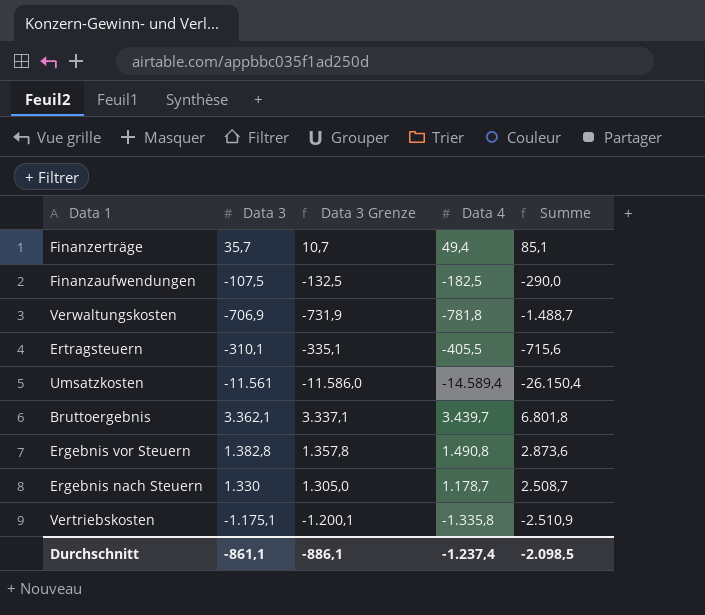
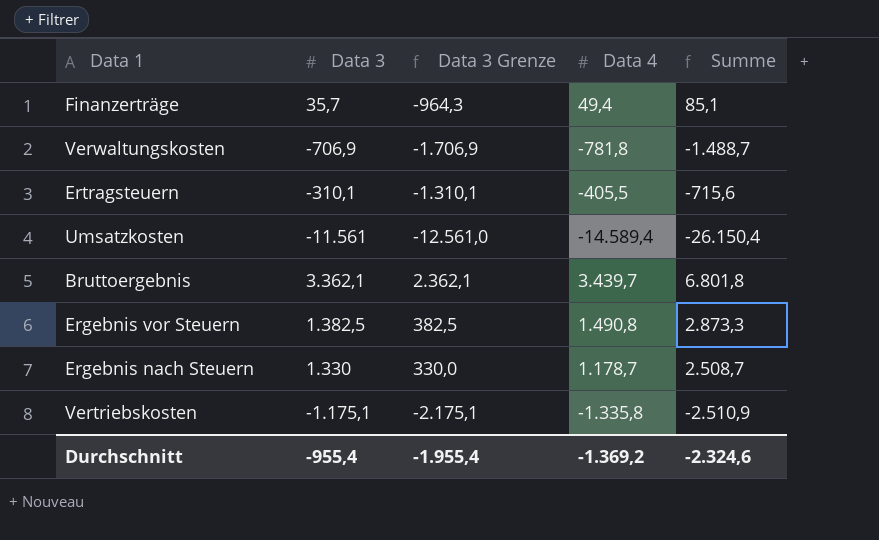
column Data 3 Grenze | formula: [Data 3] - 25 -> [Data 3] - 1000
row Finanzaufwendungen: -107,5 | -132,5 | -182,5 | -290,0 -> none
Ergebnis vor Steuern | Data 3: 1.382,8 -> 1.382,5
Ergebnis vor Steuern | Summe: 2.873,6 -> 2.873,3
Durchschnitt | Data 3: -861,1 -> -955,4
Durchschnitt | Data 3 Grenze: -886,1 -> -1.955,4
Durchschnitt | Data 4: -1.237,4 -> -1.369,2
Durchschnitt | Summe: -2.098,5 -> -2.324,6

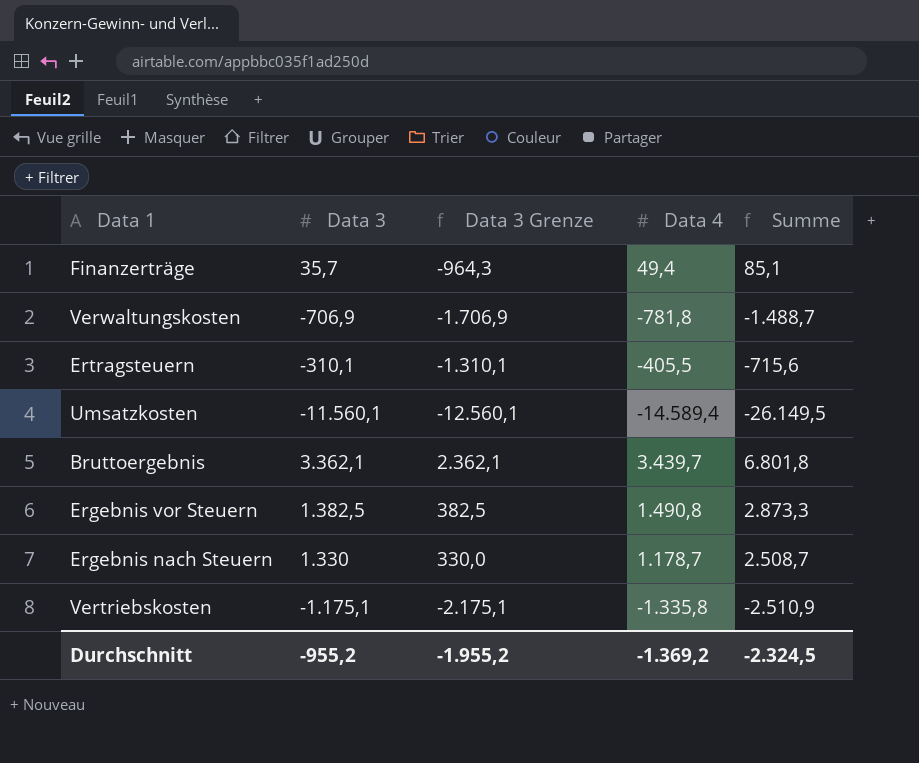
Umsatzkosten | Data 3: -11.561 -> -11.560,1
Umsatzkosten | Data 3 Grenze: -12.561,0 -> -12.560,1
Umsatzkosten | Summe: -26.150,4 -> -26.149,5
Durchschnitt | Data 3: -955,4 -> -955,2
Durchschnitt | Data 3 Grenze: -1.955,4 -> -1.955,2
Durchschnitt | Summe: -2.324,6 -> -2.324,5

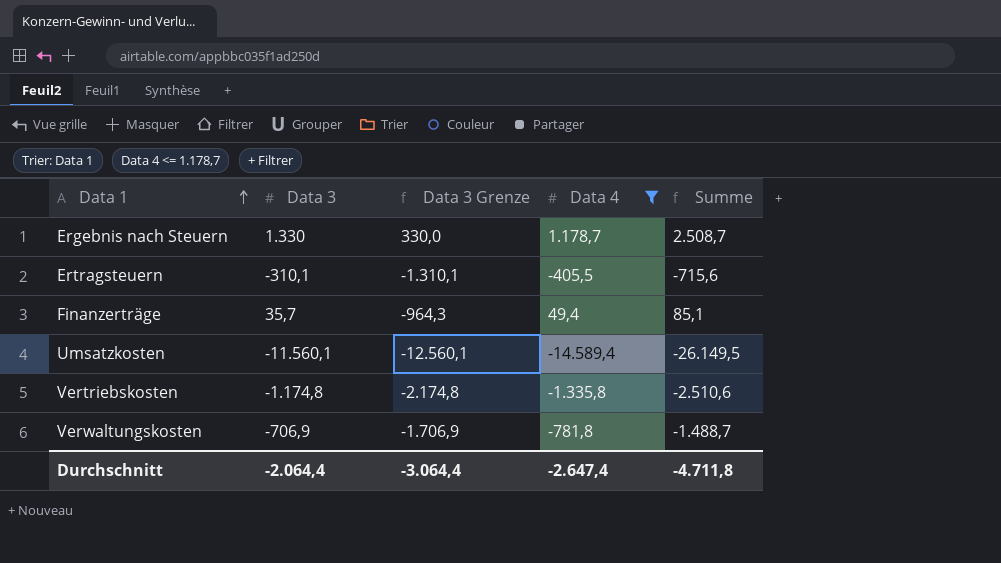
filter: none -> Data 4 <= 1.178,7
row order: none -> Data 1 ascending
Vertriebskosten | Data 3: -1.175,1 -> -1.174,8
Vertriebskosten | Data 3 Grenze: -2.175,1 -> -2.174,8
Vertriebskosten | Summe: -2.510,9 -> -2.510,6
Durchschnitt | Data 3: -955,2 -> -2.064,4
Durchschnitt | Data 3 Grenze: -1.955,2 -> -3.064,4
Durchschnitt | Data 4: -1.369,2 -> -2.647,4
Durchschnitt | Summe: -2.324,5 -> -4.711,8

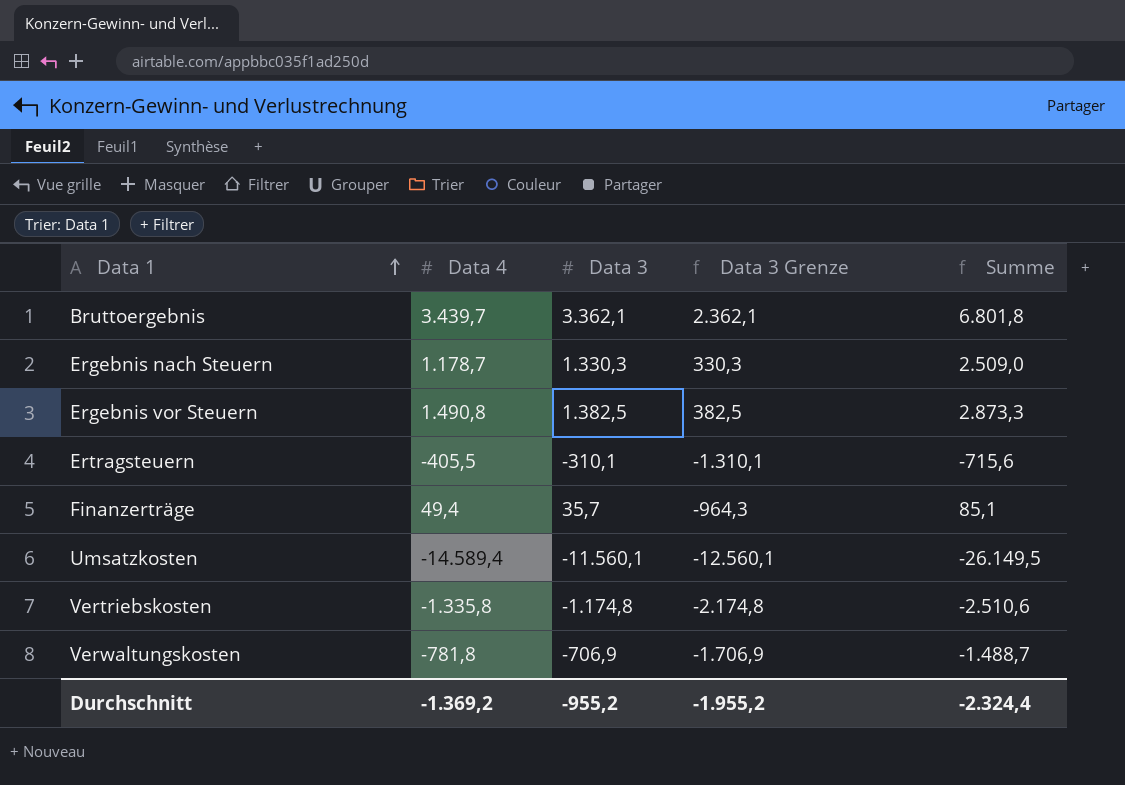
filter: Data 4 <= 1.178,7 -> none
column Data 4 | position: 4 -> 2
Ergebnis nach Steuern | Data 3: 1.330 -> 1.330,3
Ergebnis nach Steuern | Data 3 Grenze: 330,0 -> 330,3
Ergebnis nach Steuern | Summe: 2.508,7 -> 2.509,0
Durchschnitt | Data 4: -2.647,4 -> -1.369,2
Durchschnitt | Data 3: -2.064,4 -> -955,2
Durchschnitt | Data 3 Grenze: -3.064,4 -> -1.955,2
Durchschnitt | Summe: -4.711,8 -> -2.324,4

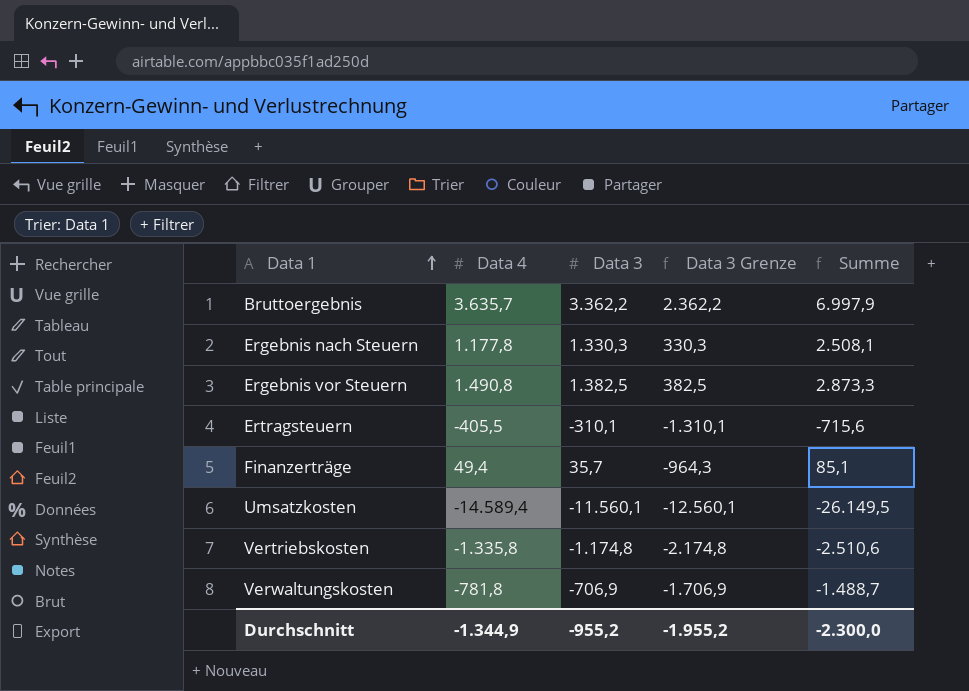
Bruttoergebnis | Data 4: 3.439,7 -> 3.635,7
Bruttoergebnis | Data 3: 3.362,1 -> 3.362,2
Bruttoergebnis | Data 3 Grenze: 2.362,1 -> 2.362,2
Bruttoergebnis | Summe: 6.801,8 -> 6.997,9
Ergebnis nach Steuern | Data 4: 1.178,7 -> 1.177,8
Ergebnis nach Steuern | Summe: 2.509,0 -> 2.508,1
Durchschnitt | Data 4: -1.369,2 -> -1.344,9
Durchschnitt | Summe: -2.324,4 -> -2.300,0

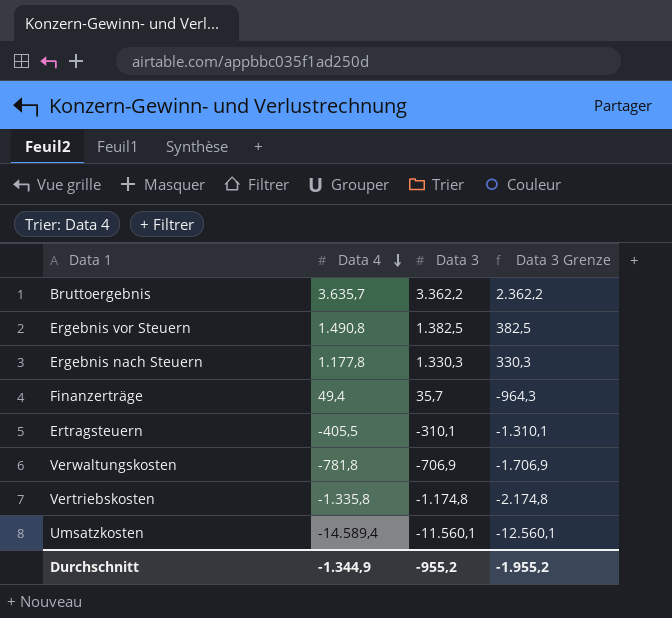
row order: Data 1 ascending -> Data 4 descending
column Summe | formula: [Data 4] + [Data 3] -> none

